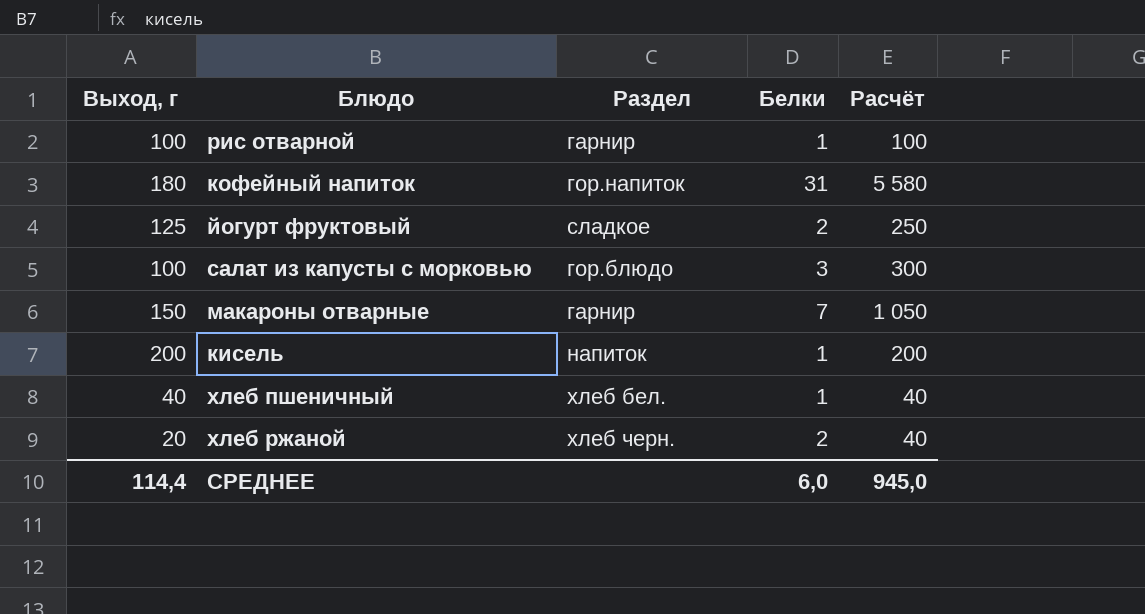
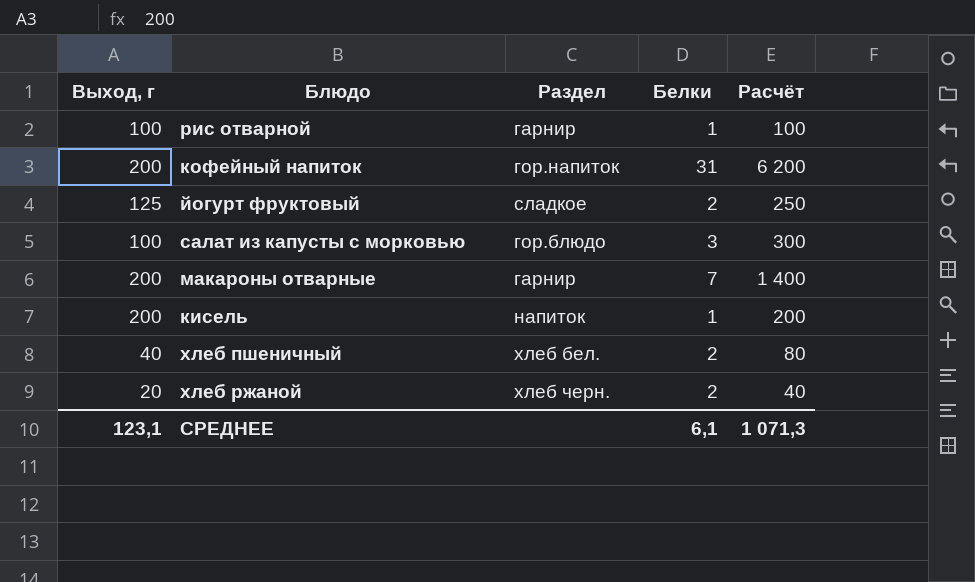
кофейный напиток | Выход, г: 180 -> 200
кофейный напиток | Расчёт: 5 580 -> 6 200
макароны отварные | Выход, г: 150 -> 200
макароны отварные | Расчёт: 1 050 -> 1 400
хлеб пшеничный | Белки: 1 -> 2
хлеб пшеничный | Расчёт: 40 -> 80
СРЕДНЕЕ | Выход, г: 114,4 -> 123,1
СРЕДНЕЕ | Белки: 6,0 -> 6,1
СРЕДНЕЕ | Расчёт: 945,0 -> 1 071,3

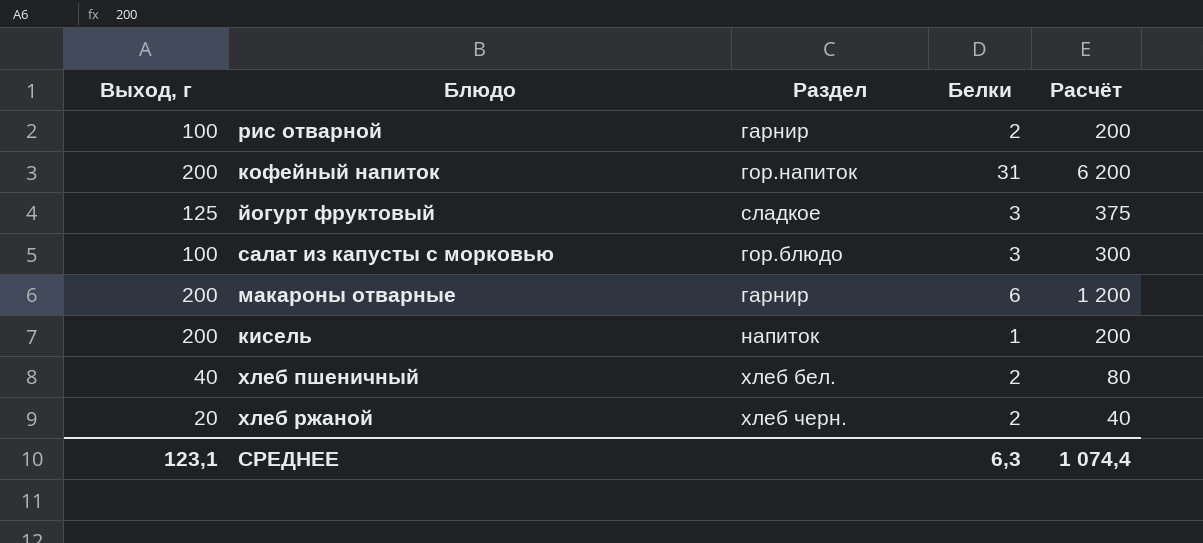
рис отварной | Белки: 1 -> 2
рис отварной | Расчёт: 100 -> 200
йогурт фруктовый | Белки: 2 -> 3
йогурт фруктовый | Расчёт: 250 -> 375
макароны отварные | Белки: 7 -> 6
макароны отварные | Расчёт: 1 400 -> 1 200
СРЕДНЕЕ | Белки: 6,1 -> 6,3
СРЕДНЕЕ | Расчёт: 1 071,3 -> 1 074,4

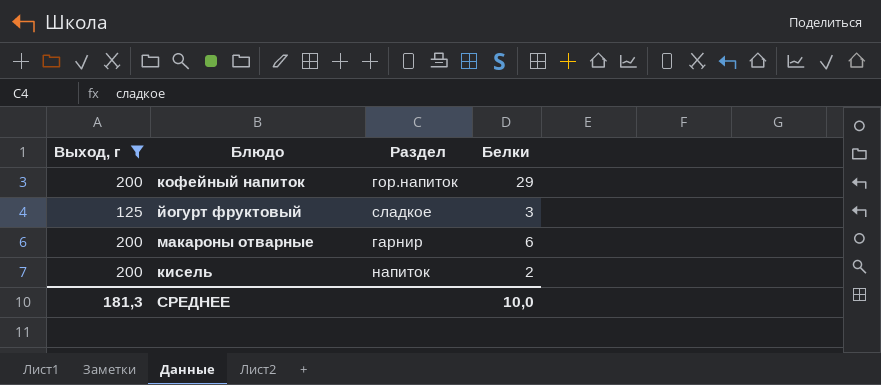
filter: none -> Выход, г >= 125
column Расчёт | formula: [Выход, г] * [Белки] -> none
кофейный напиток | Белки: 31 -> 29
кисель | Белки: 1 -> 2
СРЕДНЕЕ | Выход, г: 123,1 -> 181,3
СРЕДНЕЕ | Белки: 6,3 -> 10,0

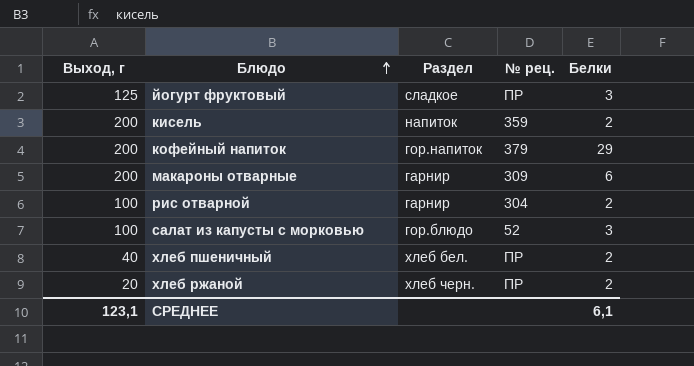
filter: Выход, г >= 125 -> none
row order: none -> Блюдо ascending
column № рец. | position: none -> 4
СРЕДНЕЕ | Выход, г: 181,3 -> 123,1
СРЕДНЕЕ | Белки: 10,0 -> 6,1

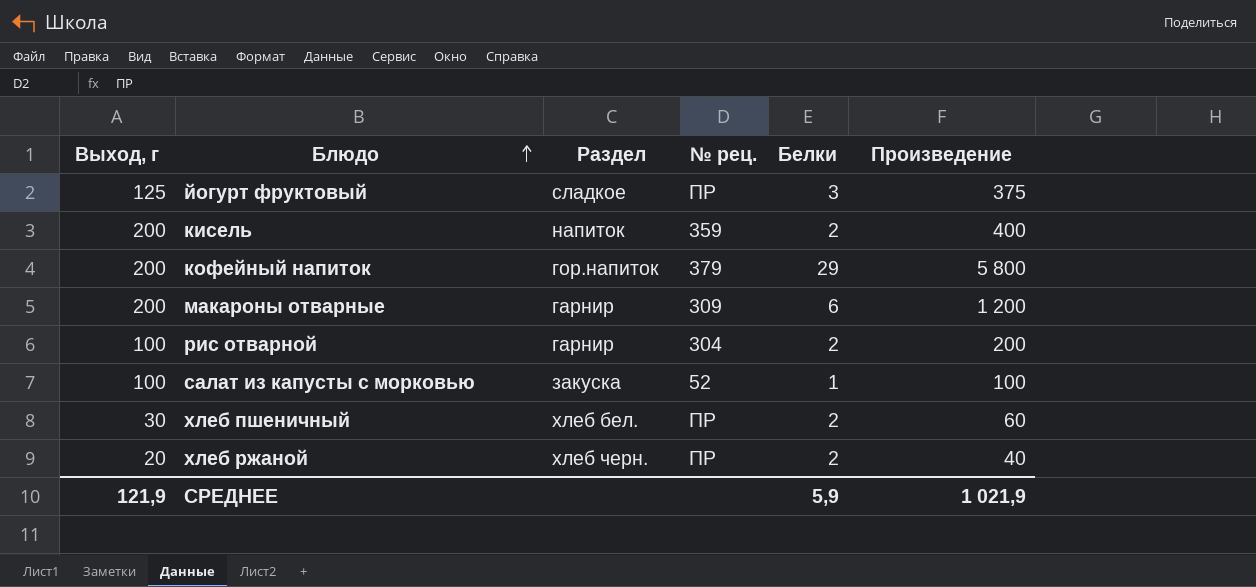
column Произведение | formula: none -> [Выход, г] * [Белки]
салат из капусты с морковью | Раздел: гор.блюдо -> закуска
салат из капусты с морковью | Белки: 3 -> 1
хлеб пшеничный | Выход, г: 40 -> 30
СРЕДНЕЕ | Выход, г: 123,1 -> 121,9
СРЕДНЕЕ | Белки: 6,1 -> 5,9

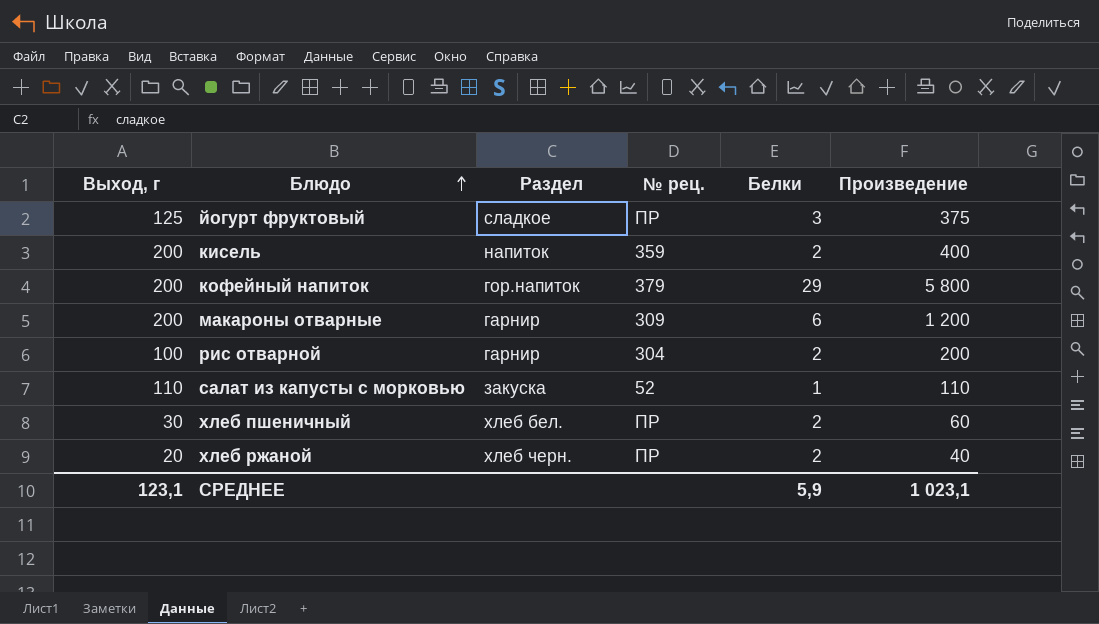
салат из капусты с морковью | Выход, г: 100 -> 110
салат из капусты с морковью | Произведение: 100 -> 110
СРЕДНЕЕ | Выход, г: 121,9 -> 123,1
СРЕДНЕЕ | Произведение: 1 021,9 -> 1 023,1

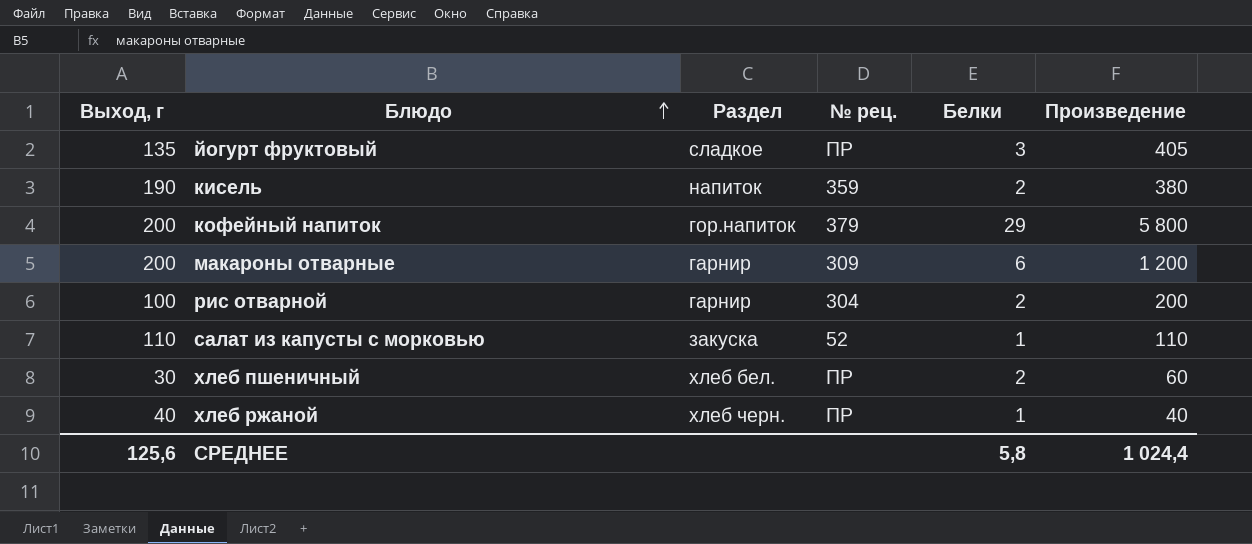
йогурт фруктовый | Выход, г: 125 -> 135
йогурт фруктовый | Произведение: 375 -> 405
кисель | Выход, г: 200 -> 190
кисель | Произведение: 400 -> 380
хлеб ржаной | Выход, г: 20 -> 40
хлеб ржаной | Белки: 2 -> 1
СРЕДНЕЕ | Выход, г: 123,1 -> 125,6
СРЕДНЕЕ | Белки: 5,9 -> 5,8
СРЕДНЕЕ | Произведение: 1 023,1 -> 1 024,4

